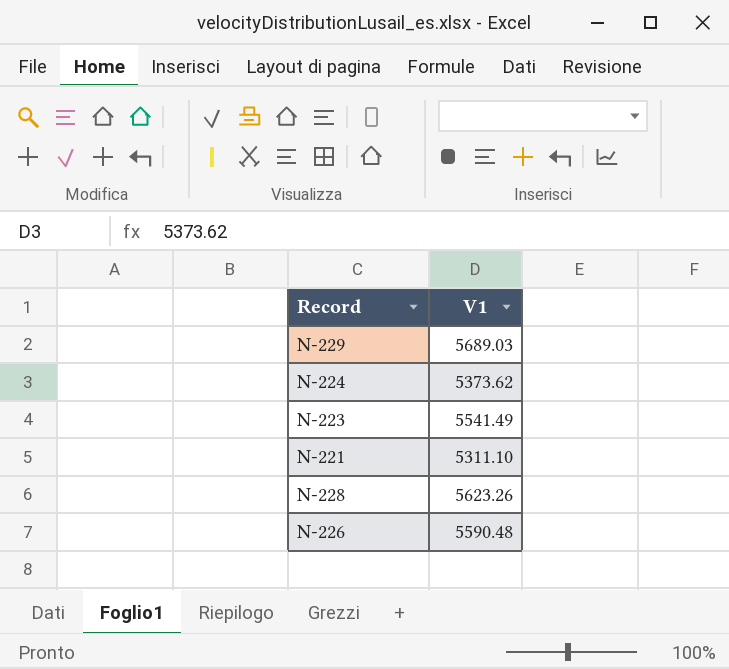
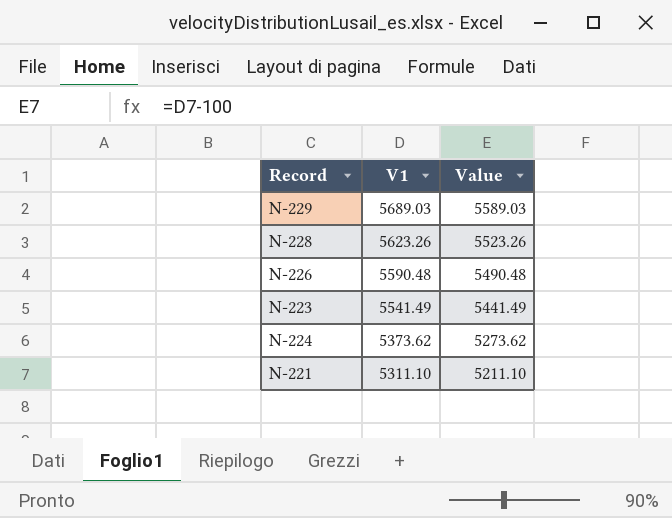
row order: none -> V1 descending
column Value | formula: none -> [V1] - 100

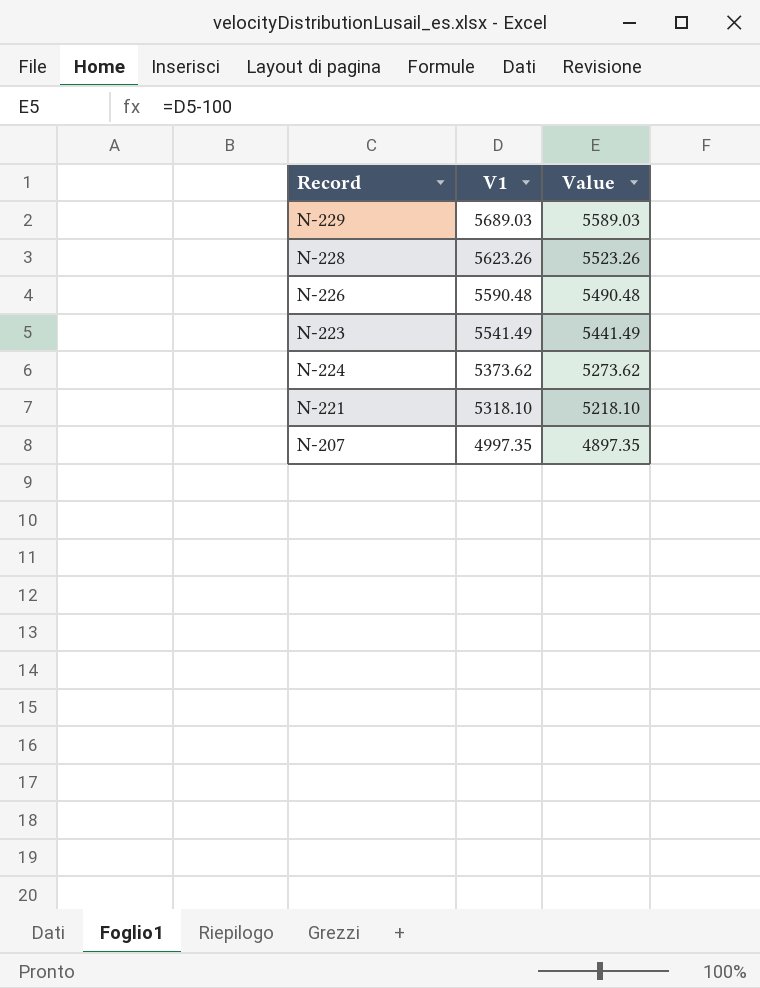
N-221 | V1: 5311.10 -> 5318.10
N-221 | Value: 5211.10 -> 5218.10
row N-207: none -> 4997.35 | 4897.35

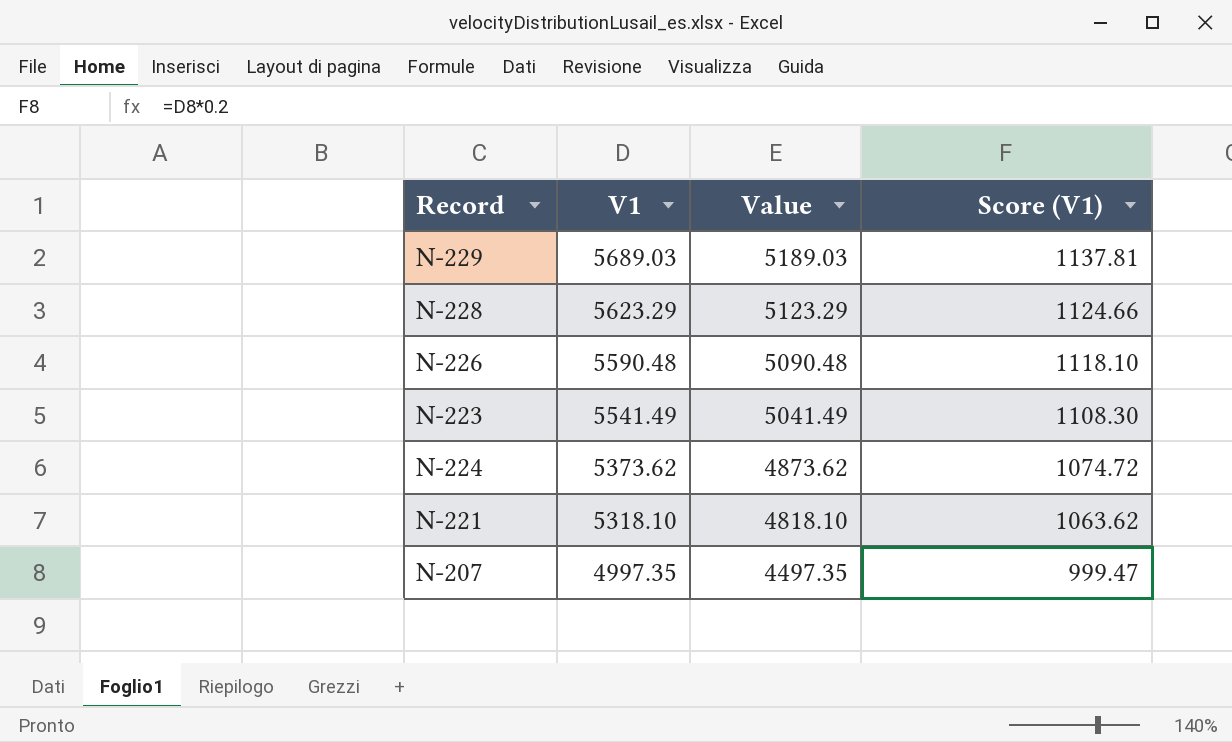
column Value | formula: [V1] - 100 -> [V1] - 500
column Score (V1) | formula: none -> [V1] * 0.2
N-228 | V1: 5623.26 -> 5623.29

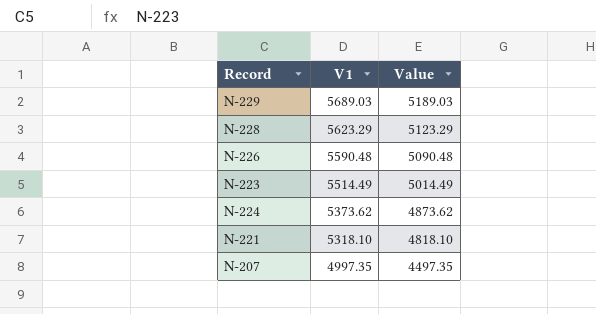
column Score (V1) | formula: [V1] * 0.2 -> none
N-223 | V1: 5541.49 -> 5514.49
N-223 | Value: 5041.49 -> 5014.49

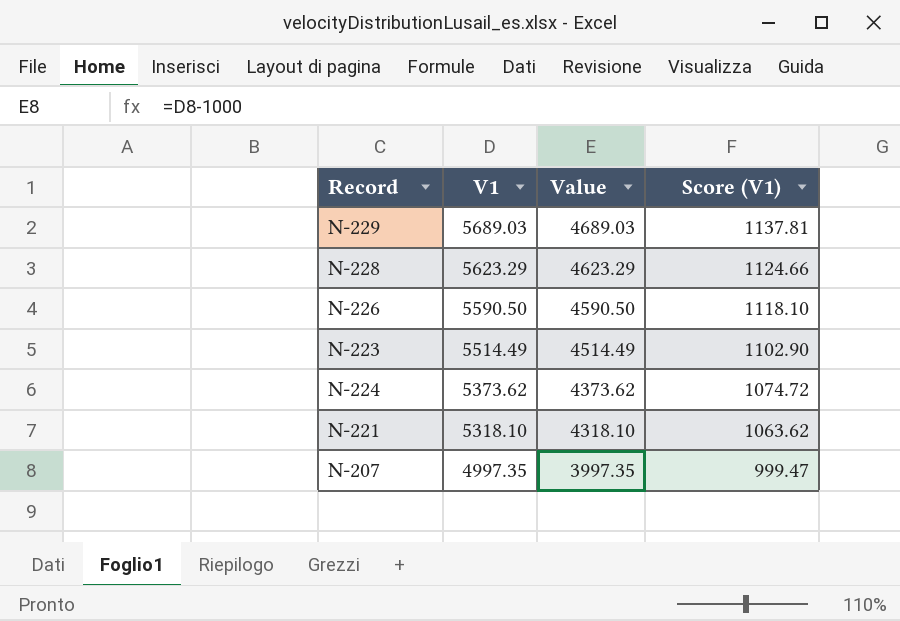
column Value | formula: [V1] - 500 -> [V1] - 1000
column Score (V1) | formula: none -> [V1] * 0.2
N-226 | V1: 5590.48 -> 5590.50

